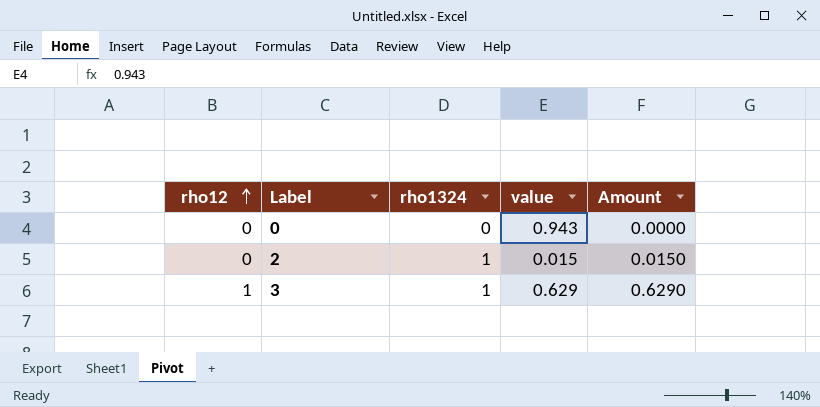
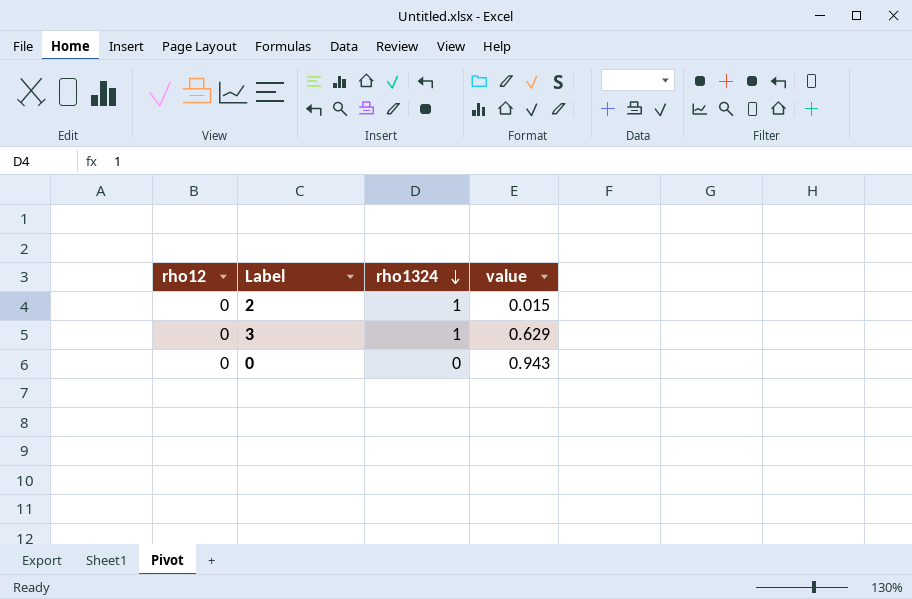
row order: rho12 ascending -> rho1324 descending
column Amount | formula: [rho1324] * [value] -> none
3 | rho12: 1 -> 0

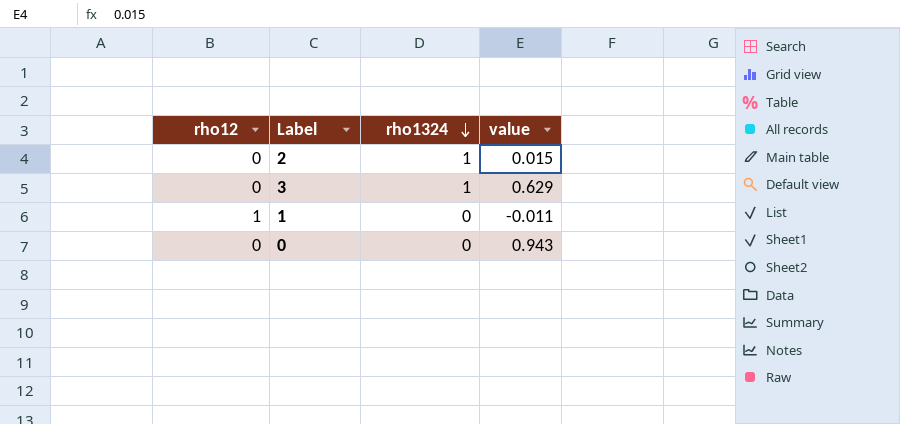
row 1: none -> 1 | 0 | -0.011

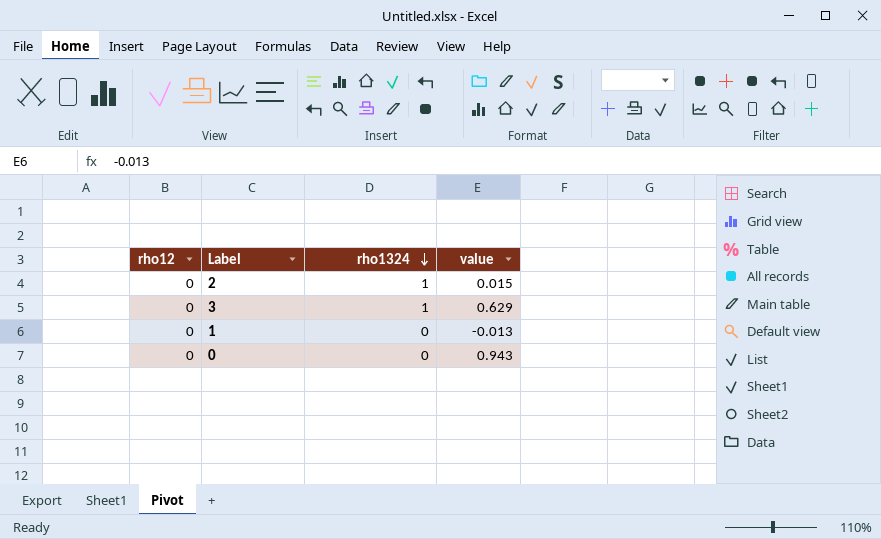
1 | rho12: 1 -> 0
1 | value: -0.011 -> -0.013

